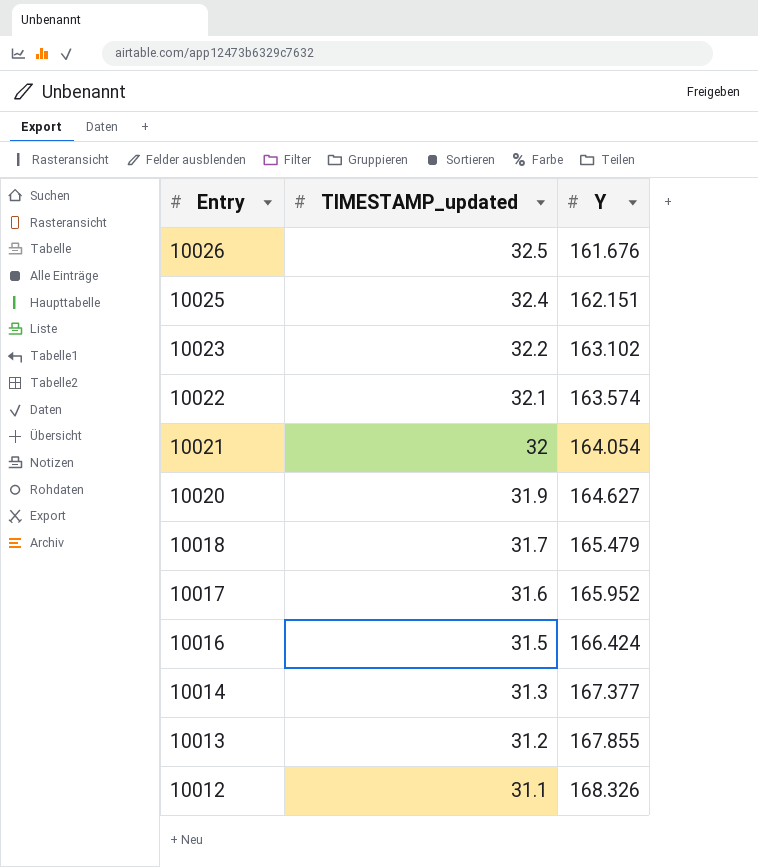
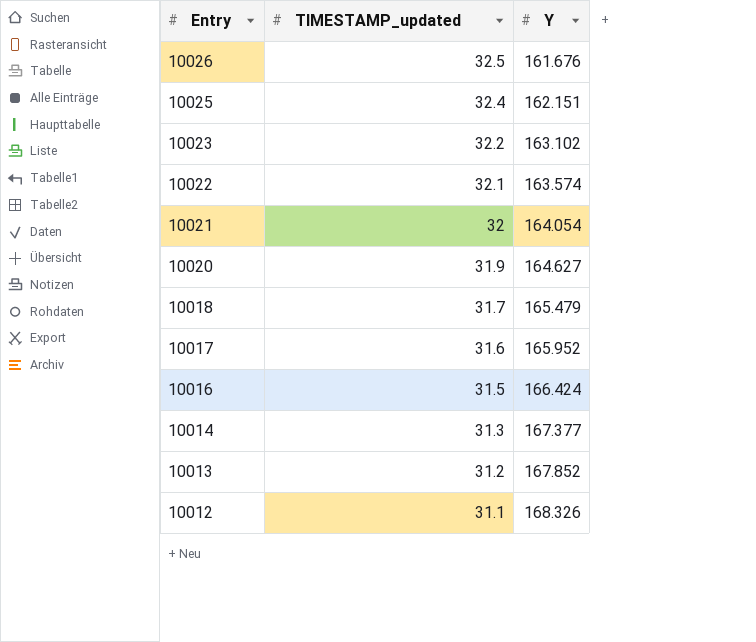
10013 | Y: 167.855 -> 167.852

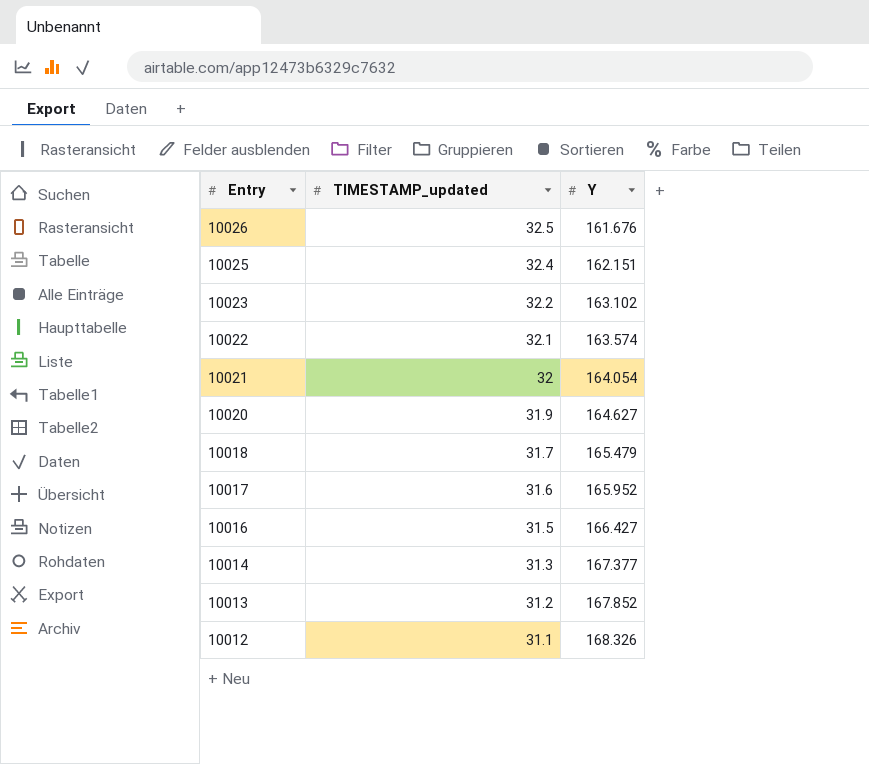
10016 | Y: 166.424 -> 166.427

